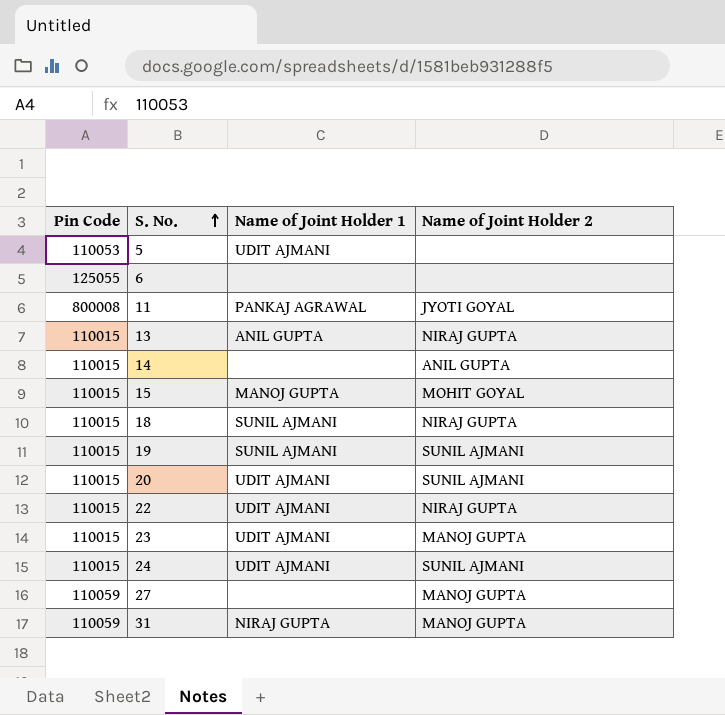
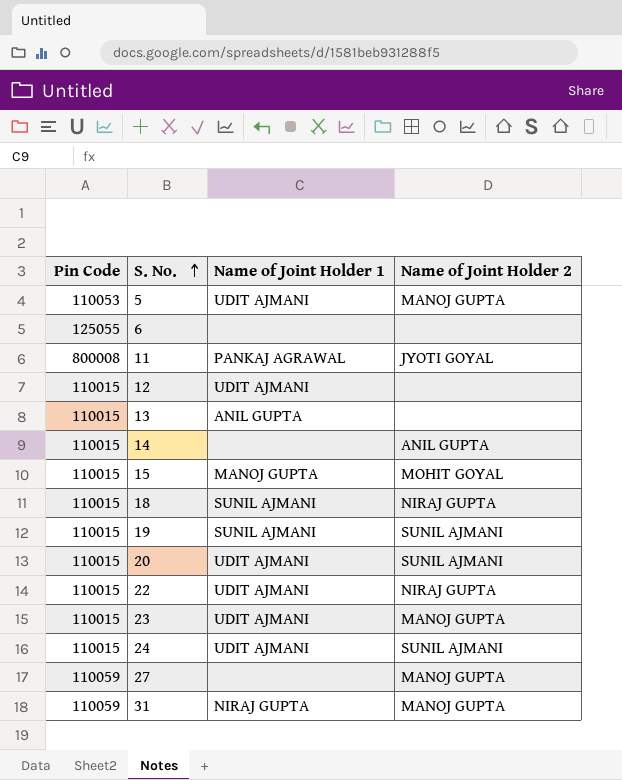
5 | Name of Joint Holder 2: none -> MANOJ GUPTA
row 12: none -> 110015 | UDIT AJMANI | none
13 | Name of Joint Holder 2: NIRAJ GUPTA -> none

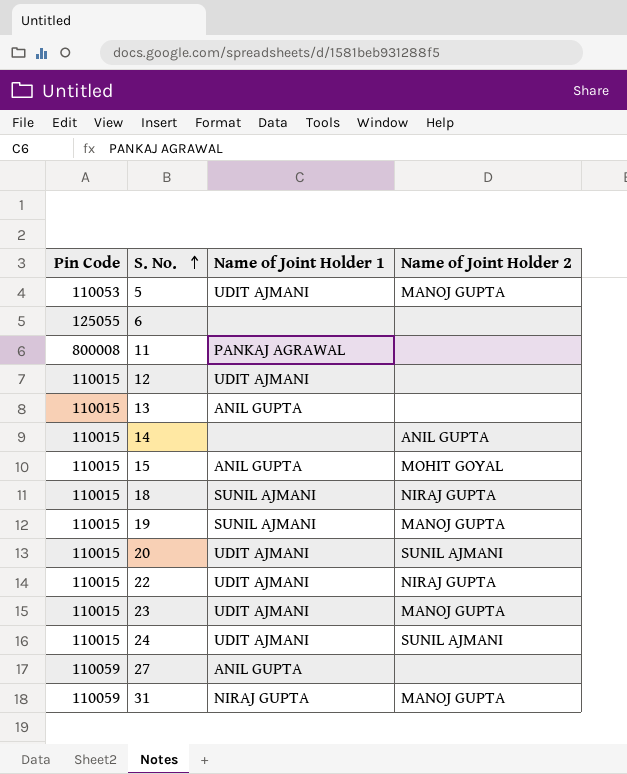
11 | Name of Joint Holder 2: JYOTI GOYAL -> none
15 | Name of Joint Holder 1: MANOJ GUPTA -> ANIL GUPTA
19 | Name of Joint Holder 2: SUNIL AJMANI -> MANOJ GUPTA
27 | Name of Joint Holder 1: none -> ANIL GUPTA
27 | Name of Joint Holder 2: MANOJ GUPTA -> none

